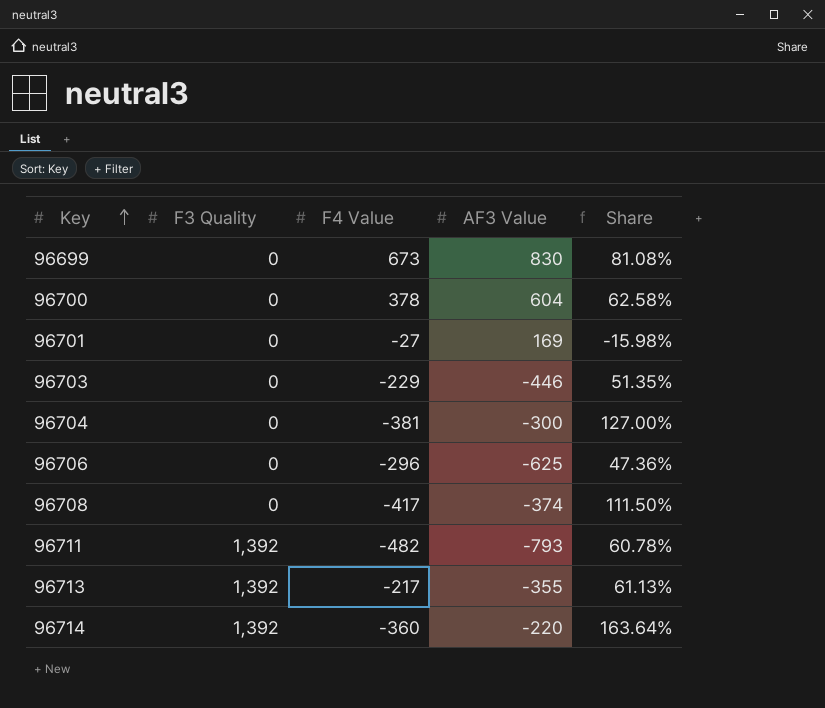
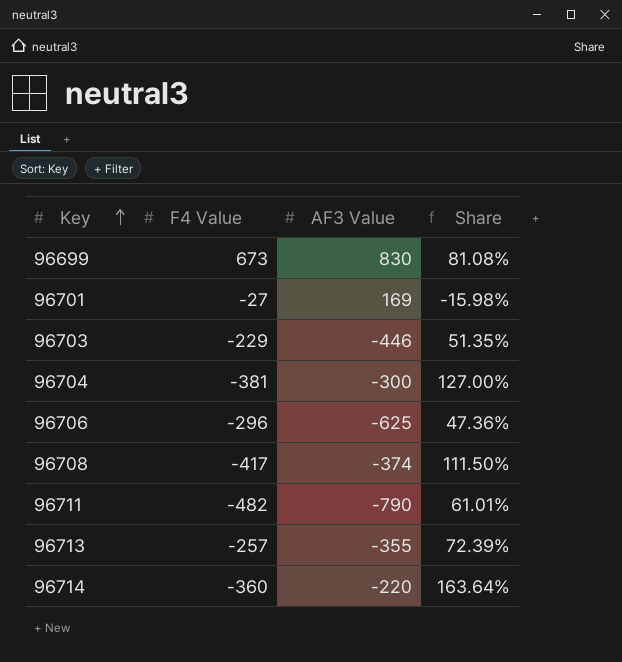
column F3 Quality | position: 2 -> none
row 96700: 0 | 378 | 604 | 62.58% -> none
96711 | AF3 Value: -793 -> -790
96711 | Share: 60.78% -> 61.01%
96713 | F4 Value: -217 -> -257
96713 | Share: 61.13% -> 72.39%

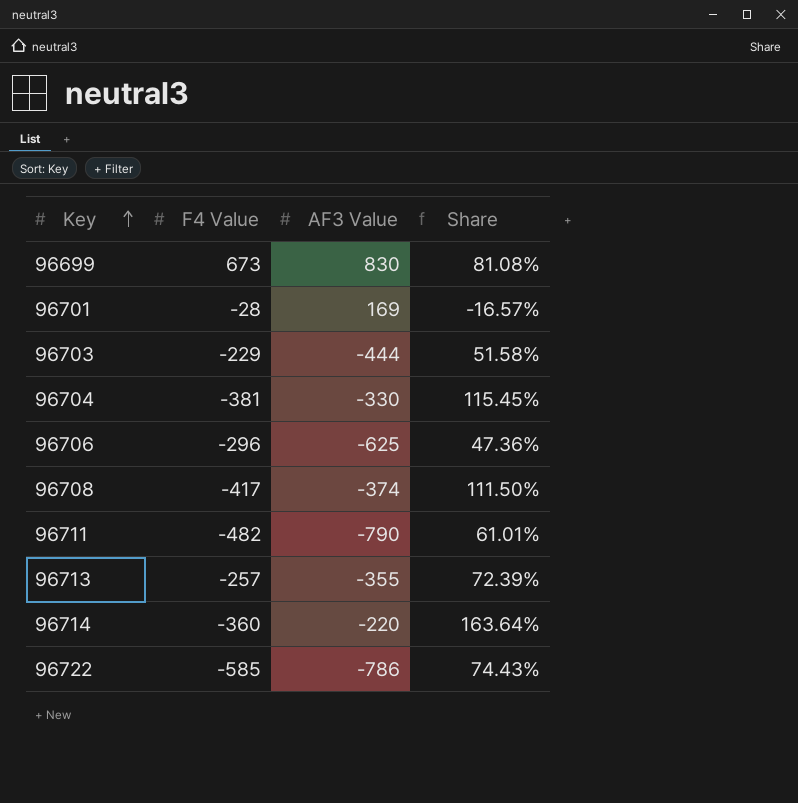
96701 | F4 Value: -27 -> -28
96701 | Share: -15.98% -> -16.57%
96703 | AF3 Value: -446 -> -444
96703 | Share: 51.35% -> 51.58%
96704 | AF3 Value: -300 -> -330
96704 | Share: 127.00% -> 115.45%
row 96722: none -> -585 | -786 | 74.43%

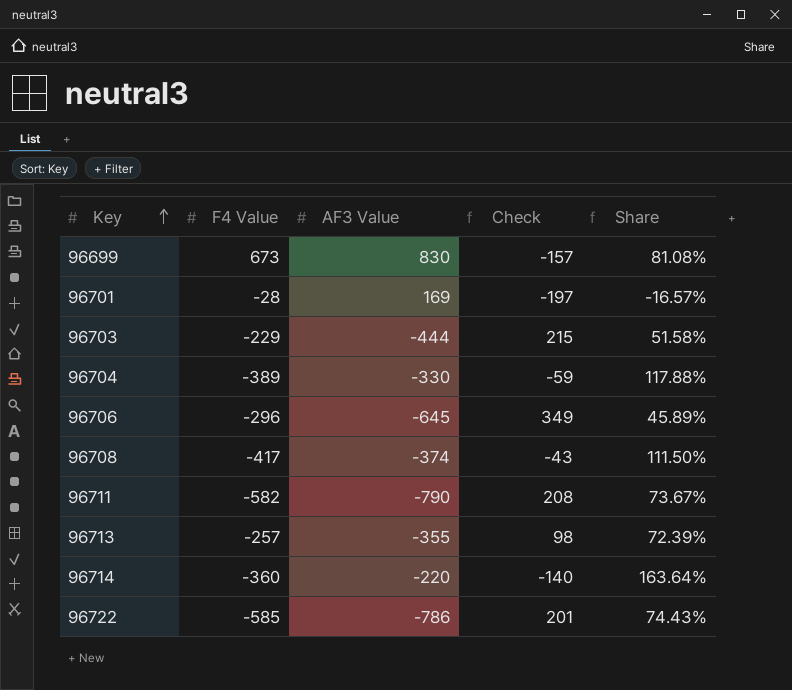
column Check | formula: none -> [F4 Value] - [AF3 Value]
96704 | F4 Value: -381 -> -389
96704 | Share: 115.45% -> 117.88%
96706 | AF3 Value: -625 -> -645
96706 | Share: 47.36% -> 45.89%
96711 | F4 Value: -482 -> -582
96711 | Share: 61.01% -> 73.67%

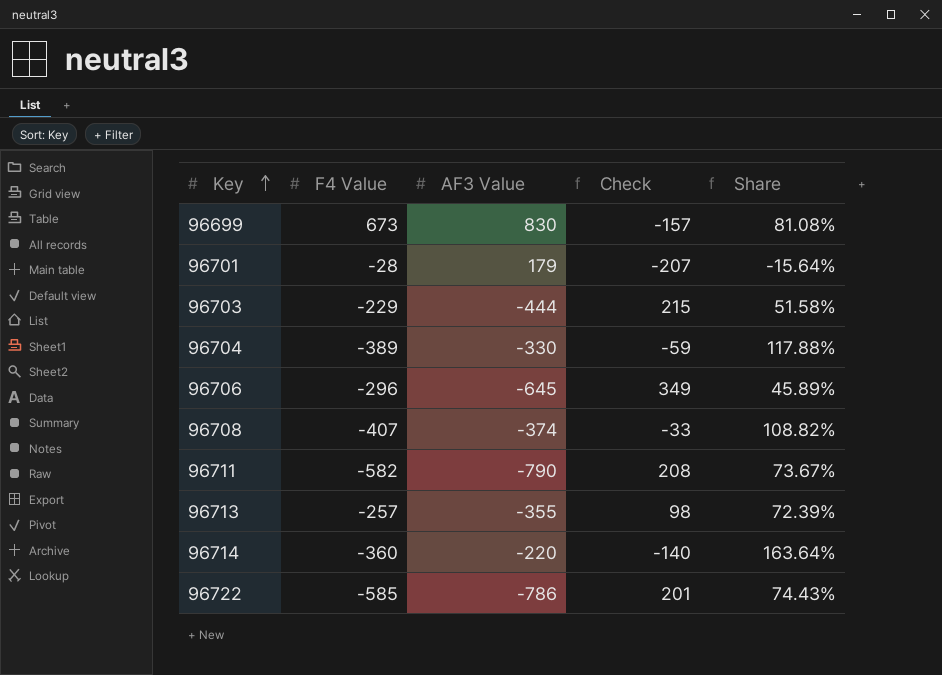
96701 | AF3 Value: 169 -> 179
96701 | Check: -197 -> -207
96701 | Share: -16.57% -> -15.64%
96708 | F4 Value: -417 -> -407
96708 | Check: -43 -> -33
96708 | Share: 111.50% -> 108.82%

